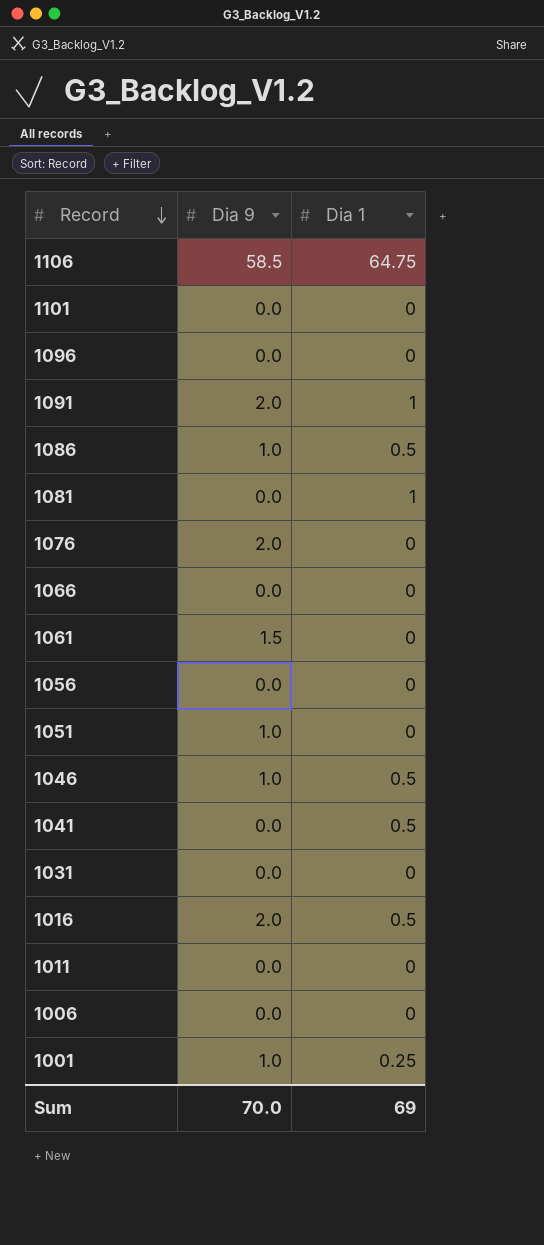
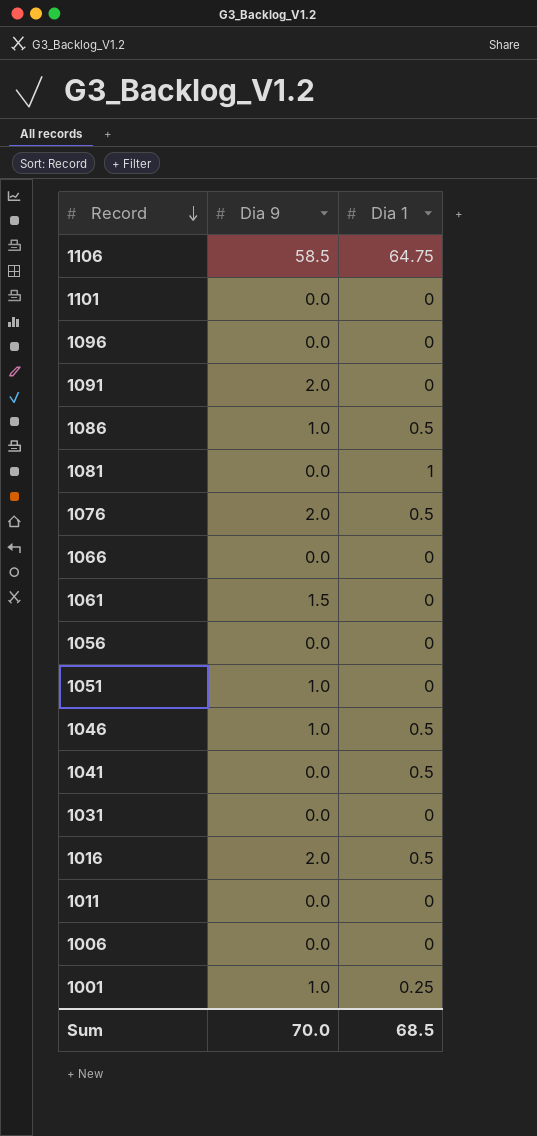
1091 | Dia 1: 1 -> 0
1076 | Dia 1: 0 -> 0.5
Sum | Dia 1: 69 -> 68.5

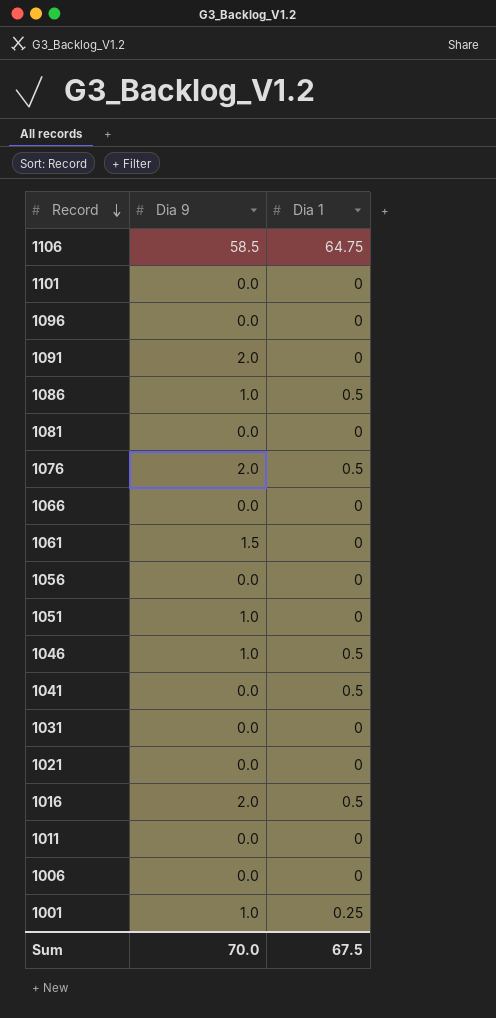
1081 | Dia 1: 1 -> 0
row 1021: none -> 0.0 | 0
Sum | Dia 1: 68.5 -> 67.5

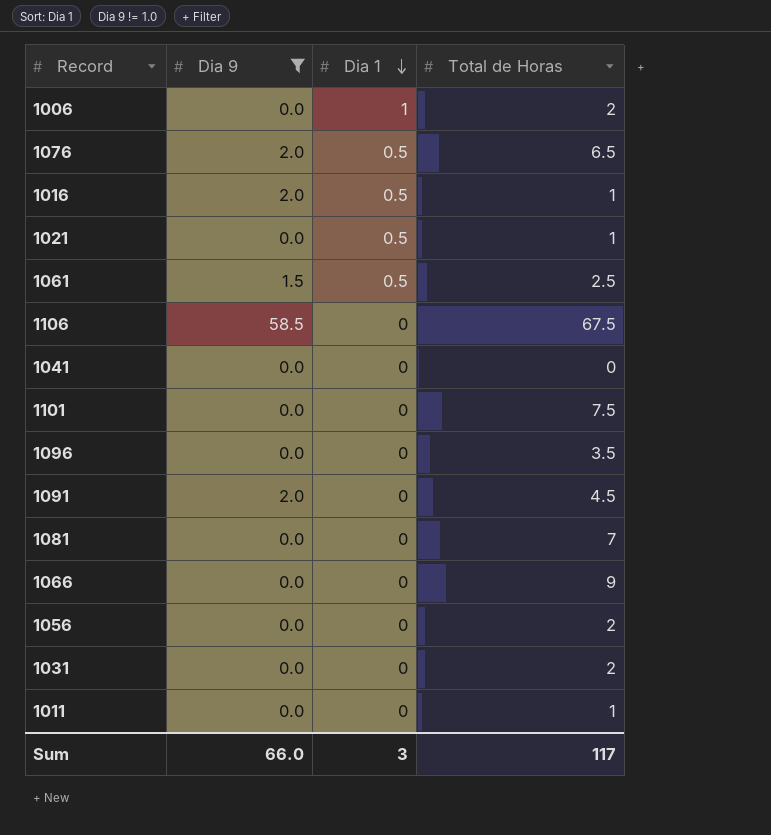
filter: none -> Dia 9 != 1.0
row order: Record descending -> Dia 1 descending
column Total de Horas | position: none -> 4
1006 | Dia 1: 0 -> 1
1021 | Dia 1: 0 -> 0.5
1061 | Dia 1: 0 -> 0.5
1106 | Dia 1: 64.75 -> 0
1041 | Dia 1: 0.5 -> 0
Sum | Dia 9: 70.0 -> 66.0
Sum | Dia 1: 67.5 -> 3

